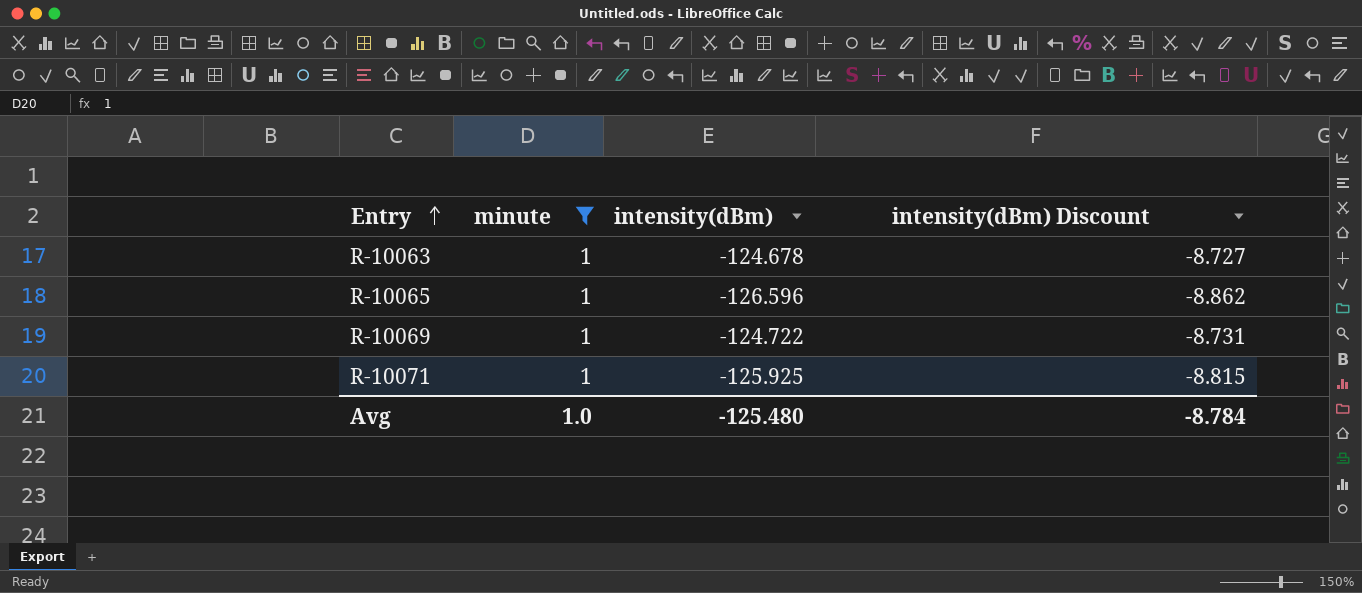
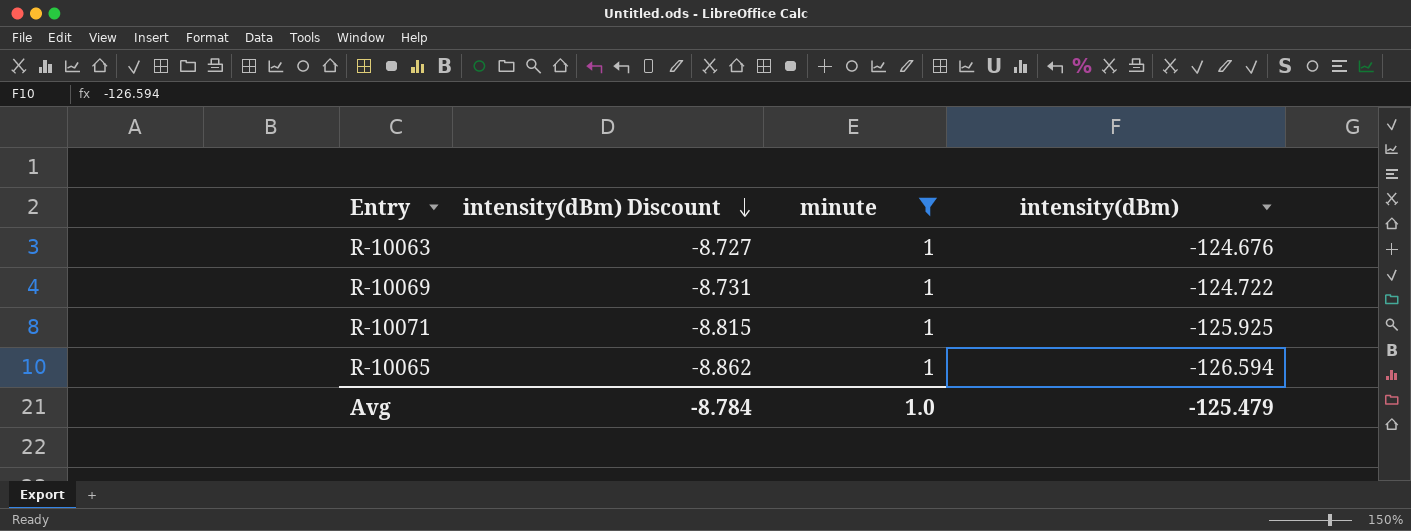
row order: Entry ascending -> intensity(dBm) Discount descending
column intensity(dBm) Discount | position: 4 -> 2
R-10063 | intensity(dBm): -124.678 -> -124.676
R-10065 | intensity(dBm): -126.596 -> -126.594
Avg | intensity(dBm): -125.480 -> -125.479

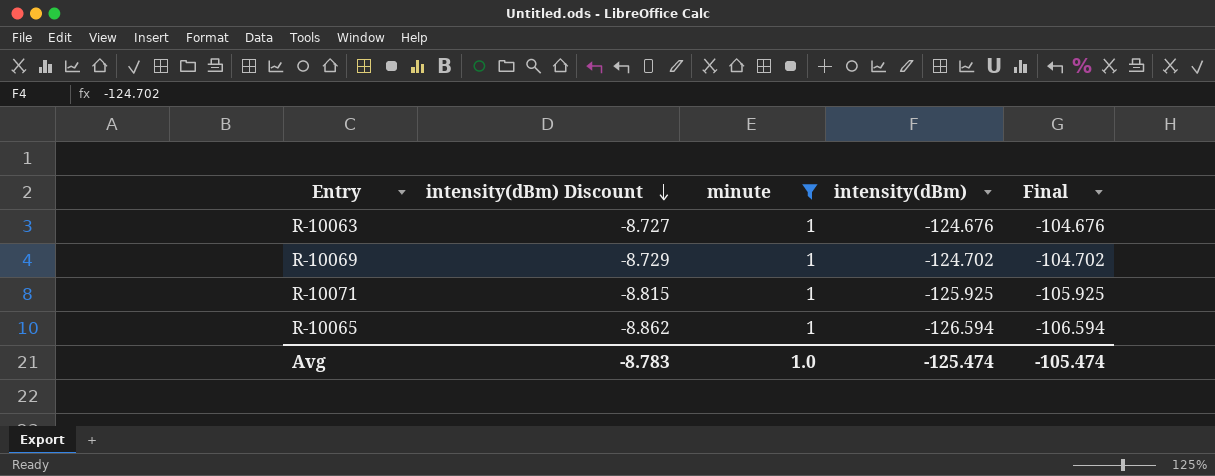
column Final | formula: none -> [intensity(dBm)] + 20
R-10069 | intensity(dBm) Discount: -8.731 -> -8.729
R-10069 | intensity(dBm): -124.722 -> -124.702
Avg | intensity(dBm) Discount: -8.784 -> -8.783
Avg | intensity(dBm): -125.479 -> -125.474

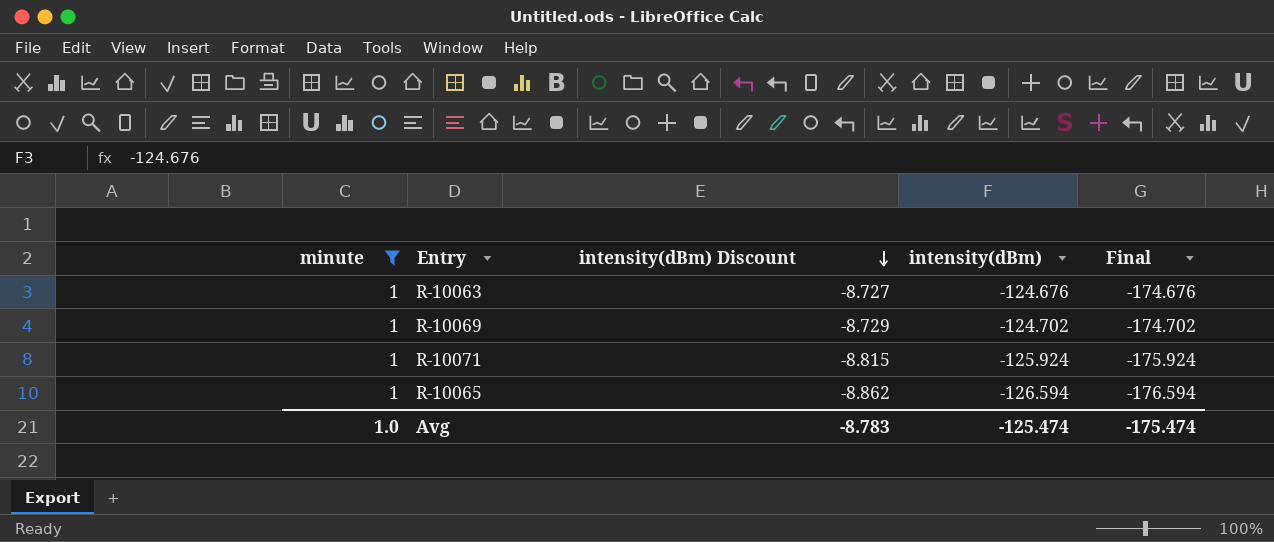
column minute | position: 3 -> 1
column Final | formula: [intensity(dBm)] + 20 -> [intensity(dBm)] - 50
R-10071 | intensity(dBm): -125.925 -> -125.924
Avg | Final: -105.474 -> -175.474

